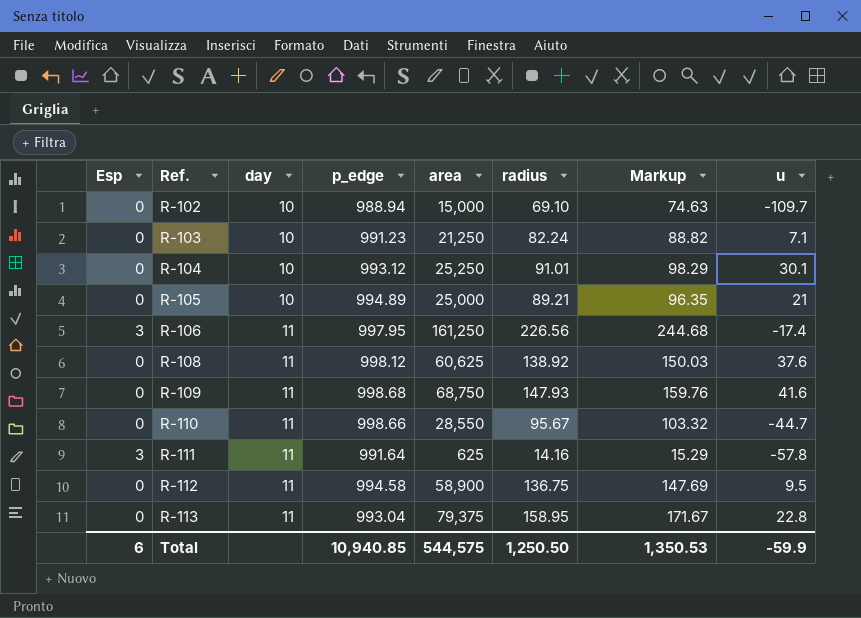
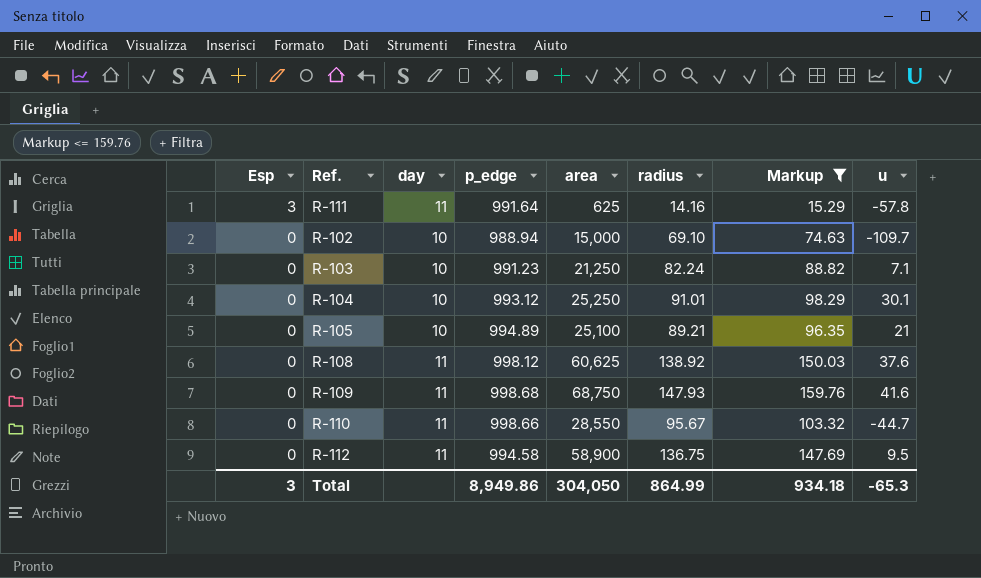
filter: none -> Markup <= 159.76
row order: Ref. ascending -> Esp descending
R-105 | area: 25,000 -> 25,100
Total | Esp: 6 -> 3
Total | p_edge: 10,940.85 -> 8,949.86
Total | area: 544,575 -> 304,050
Total | radius: 1,250.50 -> 864.99
Total | Markup: 1,350.53 -> 934.18
Total | u: -59.9 -> -65.3

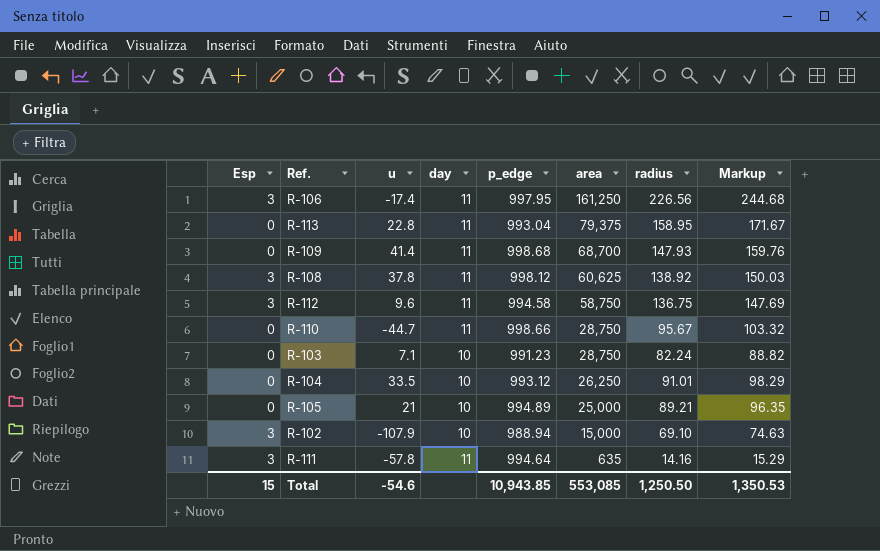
filter: Markup <= 159.76 -> none
row order: Esp descending -> area descending
column u | position: 8 -> 3
R-109 | u: 41.6 -> 41.4
R-109 | area: 68,750 -> 68,700
R-108 | Esp: 0 -> 3
R-108 | u: 37.6 -> 37.8
R-112 | Esp: 0 -> 3
R-112 | u: 9.5 -> 9.6
R-112 | area: 58,900 -> 58,750
R-110 | area: 28,550 -> 28,750
R-103 | area: 21,250 -> 28,750
R-104 | u: 30.1 -> 33.5
R-104 | area: 25,250 -> 26,250
R-105 | area: 25,100 -> 25,000
R-102 | Esp: 0 -> 3
R-102 | u: -109.7 -> -107.9
R-111 | p_edge: 991.64 -> 994.64
R-111 | area: 625 -> 635
Total | Esp: 3 -> 15
Total | u: -65.3 -> -54.6
Total | p_edge: 8,949.86 -> 10,943.85
Total | area: 304,050 -> 553,085
Total | radius: 864.99 -> 1,250.50
Total | Markup: 934.18 -> 1,350.53

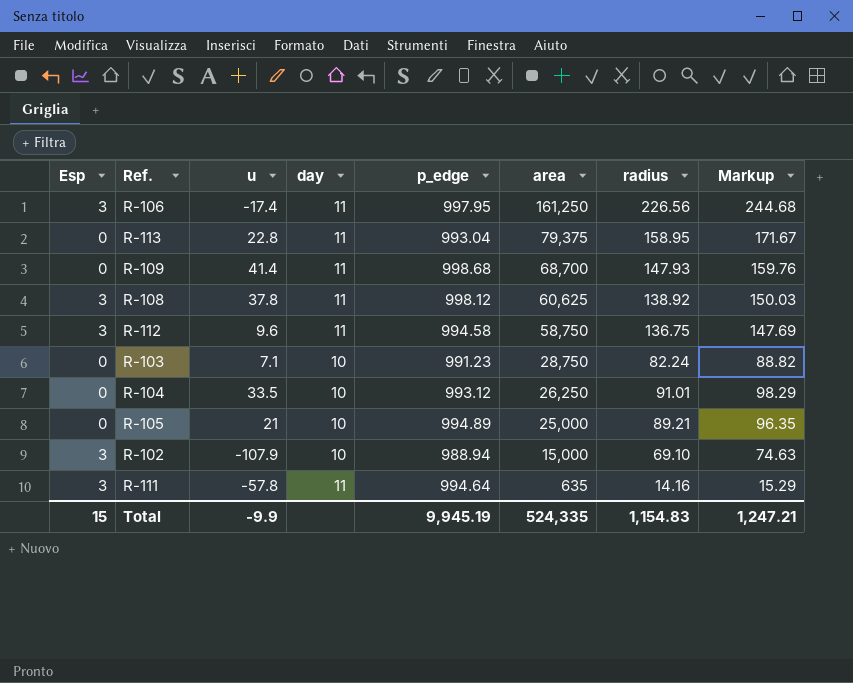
row R-110: 0 | -44.7 | 11 | 998.66 | 28,750 | 95.67 | 103.32 -> none
Total | u: -54.6 -> -9.9
Total | p_edge: 10,943.85 -> 9,945.19
Total | area: 553,085 -> 524,335
Total | radius: 1,250.50 -> 1,154.83
Total | Markup: 1,350.53 -> 1,247.21

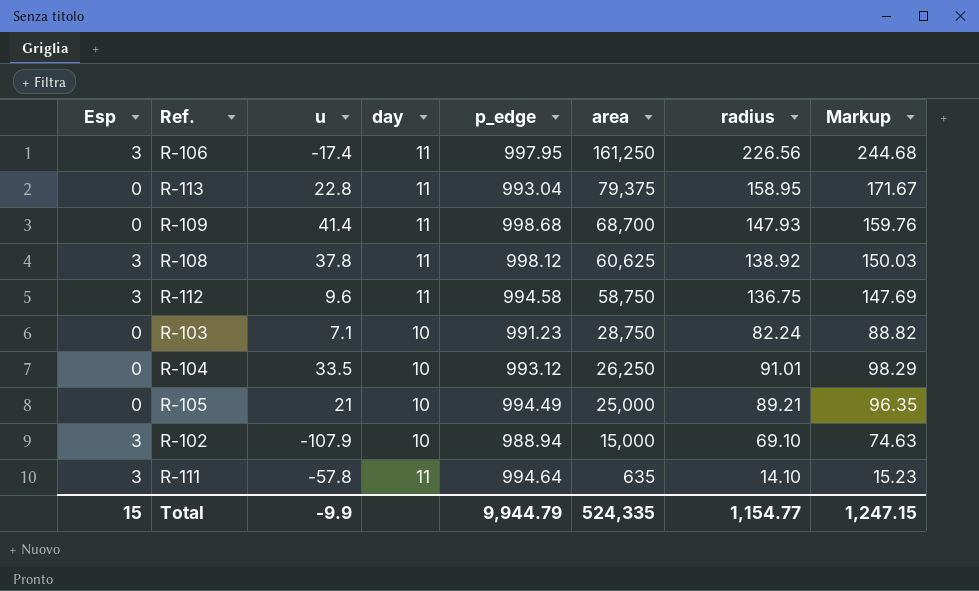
R-105 | p_edge: 994.89 -> 994.49
R-111 | radius: 14.16 -> 14.10
R-111 | Markup: 15.29 -> 15.23
Total | p_edge: 9,945.19 -> 9,944.79
Total | radius: 1,154.83 -> 1,154.77
Total | Markup: 1,247.21 -> 1,247.15

